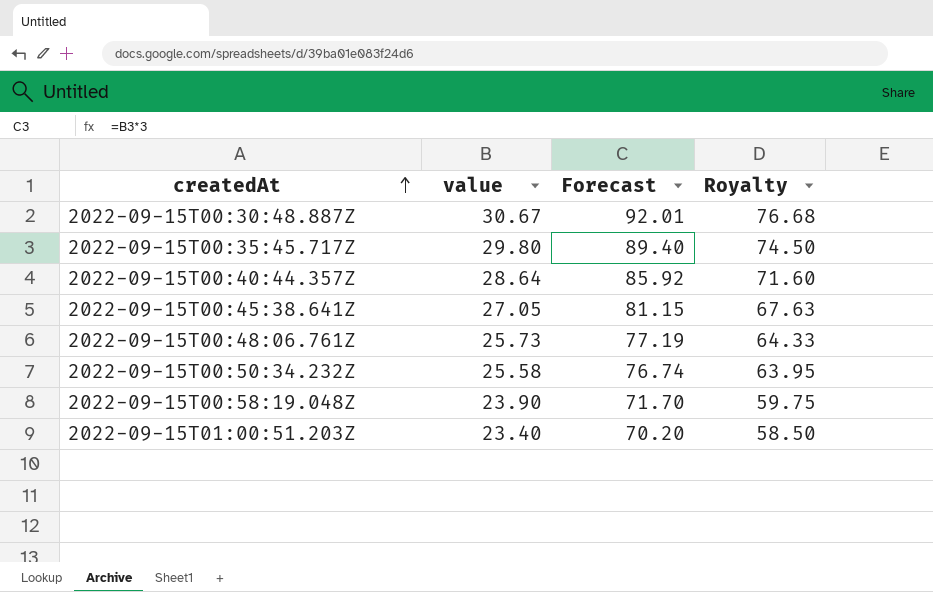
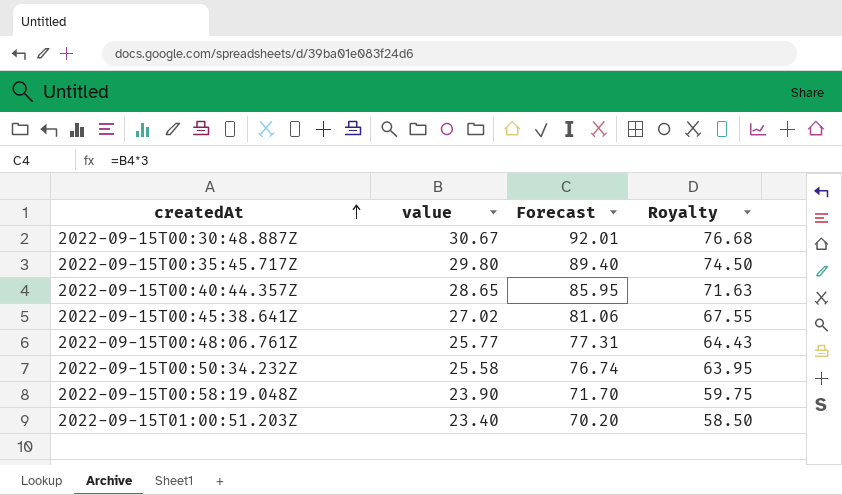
2022-09-15T00:40:44.357Z | value: 28.64 -> 28.65
2022-09-15T00:40:44.357Z | Forecast: 85.92 -> 85.95
2022-09-15T00:40:44.357Z | Royalty: 71.60 -> 71.63
2022-09-15T00:45:38.641Z | value: 27.05 -> 27.02
2022-09-15T00:45:38.641Z | Forecast: 81.15 -> 81.06
2022-09-15T00:45:38.641Z | Royalty: 67.63 -> 67.55
2022-09-15T00:48:06.761Z | value: 25.73 -> 25.77
2022-09-15T00:48:06.761Z | Forecast: 77.19 -> 77.31
2022-09-15T00:48:06.761Z | Royalty: 64.33 -> 64.43

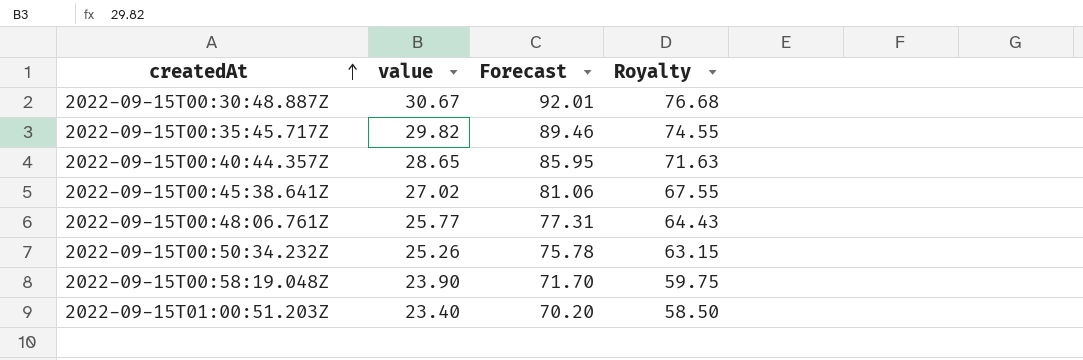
2022-09-15T00:35:45.717Z | value: 29.80 -> 29.82
2022-09-15T00:35:45.717Z | Forecast: 89.40 -> 89.46
2022-09-15T00:35:45.717Z | Royalty: 74.50 -> 74.55
2022-09-15T00:50:34.232Z | value: 25.58 -> 25.26
2022-09-15T00:50:34.232Z | Forecast: 76.74 -> 75.78
2022-09-15T00:50:34.232Z | Royalty: 63.95 -> 63.15

